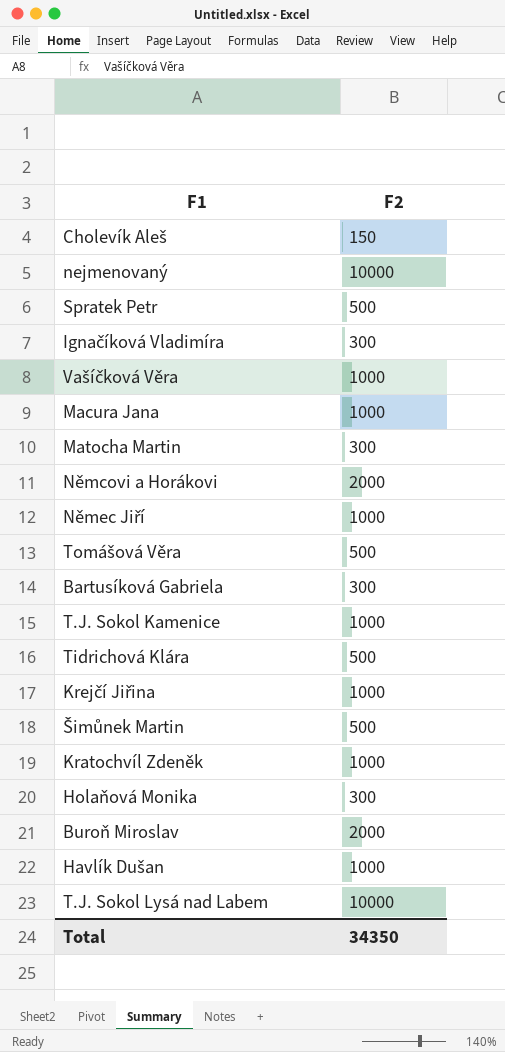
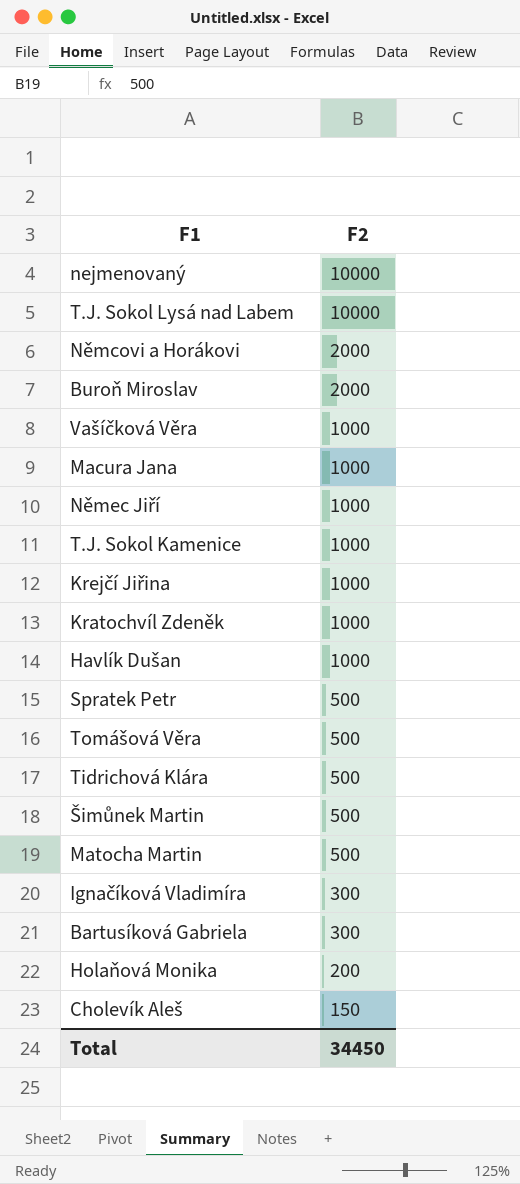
row order: none -> F2 descending
Matocha Martin | F2: 300 -> 500
Holaňová Monika | F2: 300 -> 200
Total | F2: 34350 -> 34450

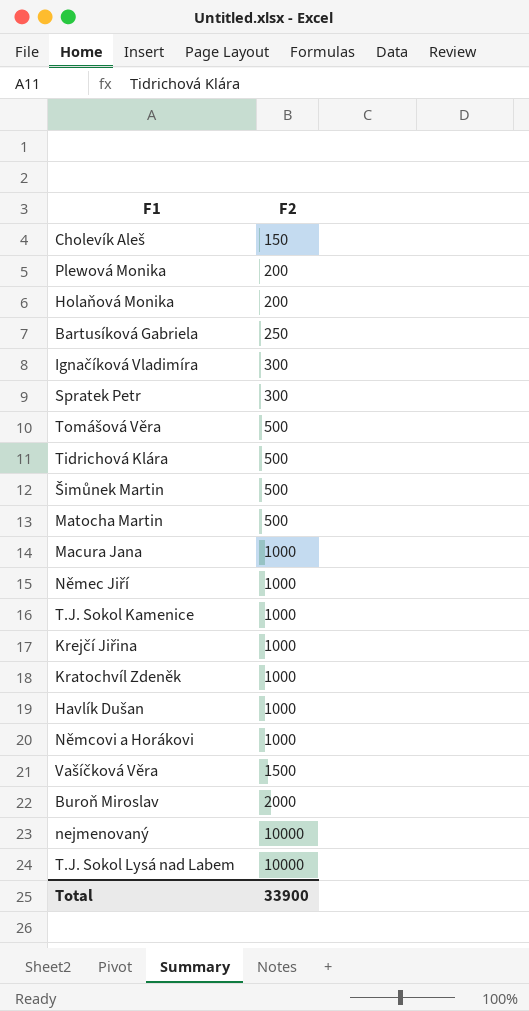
row order: F2 descending -> F2 ascending
row Plewová Monika: none -> 200
Bartusíková Gabriela | F2: 300 -> 250
Spratek Petr | F2: 500 -> 300
Němcovi a Horákovi | F2: 2000 -> 1000
Vašíčková Věra | F2: 1000 -> 1500
Total | F2: 34450 -> 33900

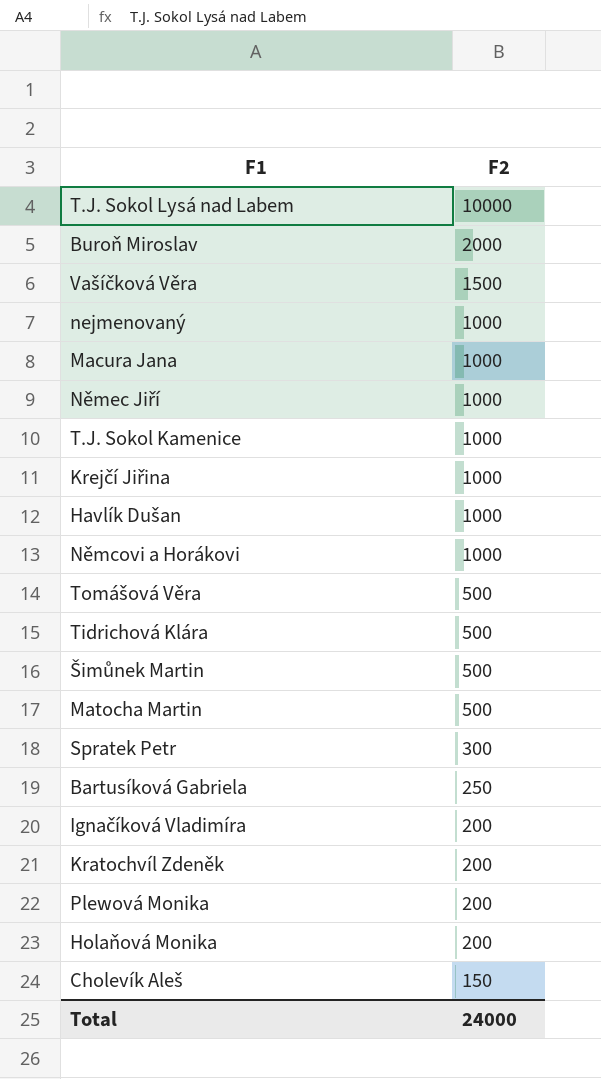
row order: F2 ascending -> F2 descending
nejmenovaný | F2: 10000 -> 1000
Ignačíková Vladimíra | F2: 300 -> 200
Kratochvíl Zdeněk | F2: 1000 -> 200
Total | F2: 33900 -> 24000

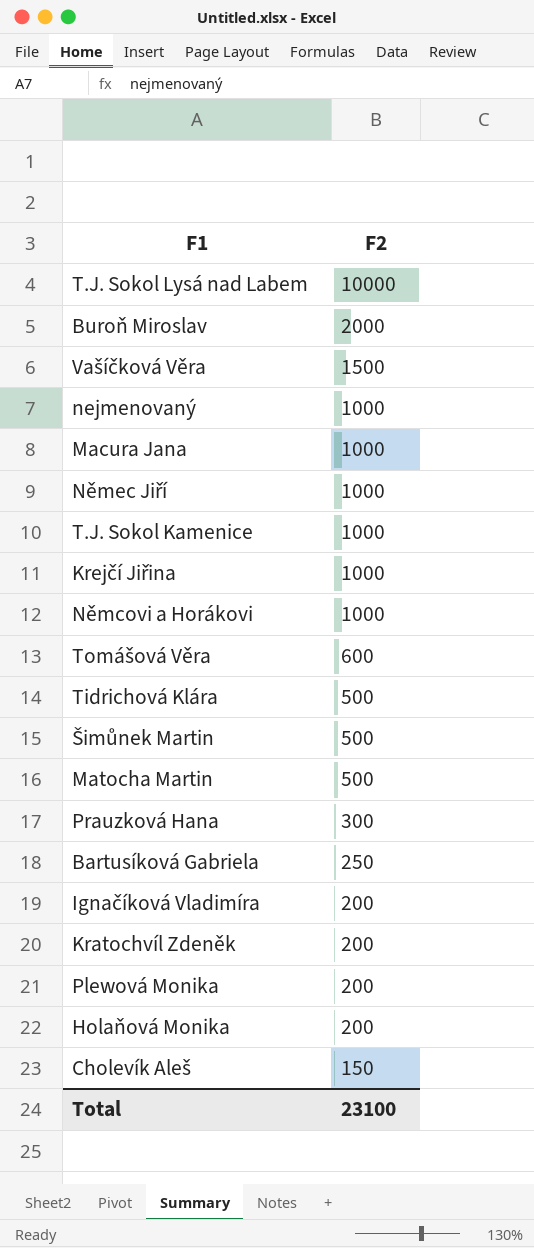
row Havlík Dušan: 1000 -> none
row Spratek Petr: 300 -> none
Tomášová Věra | F2: 500 -> 600
row Prauzková Hana: none -> 300
Total | F2: 24000 -> 23100

